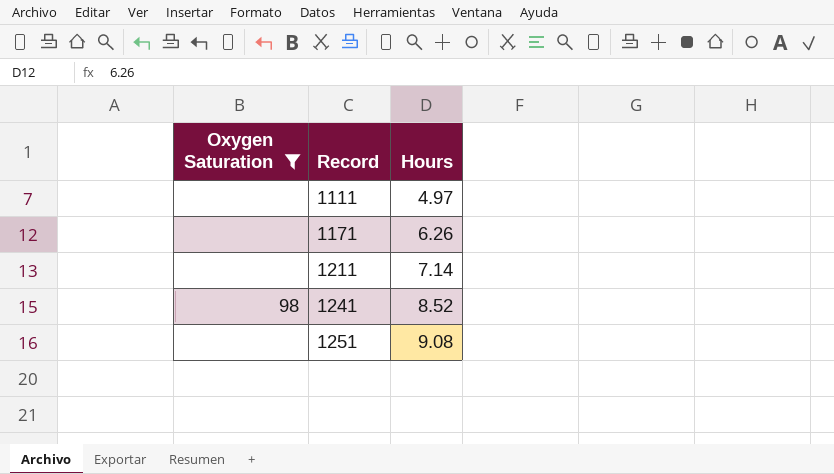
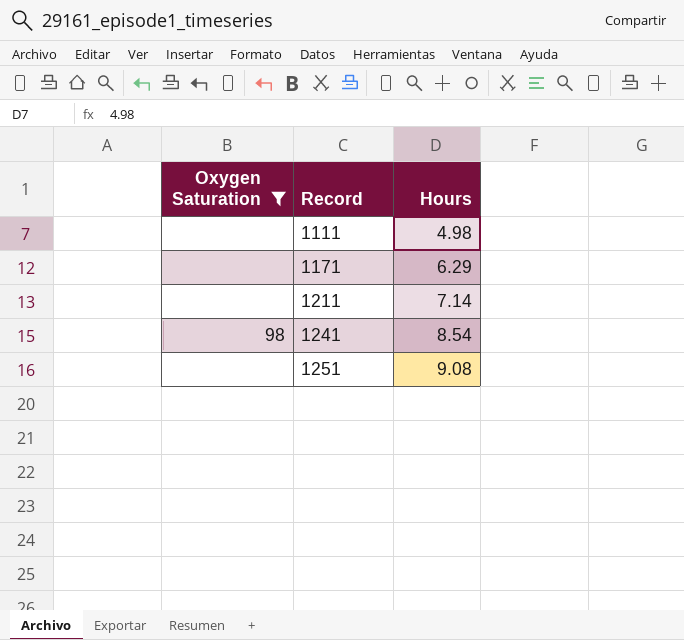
1111 | Hours: 4.97 -> 4.98
1171 | Hours: 6.26 -> 6.29
1241 | Hours: 8.52 -> 8.54

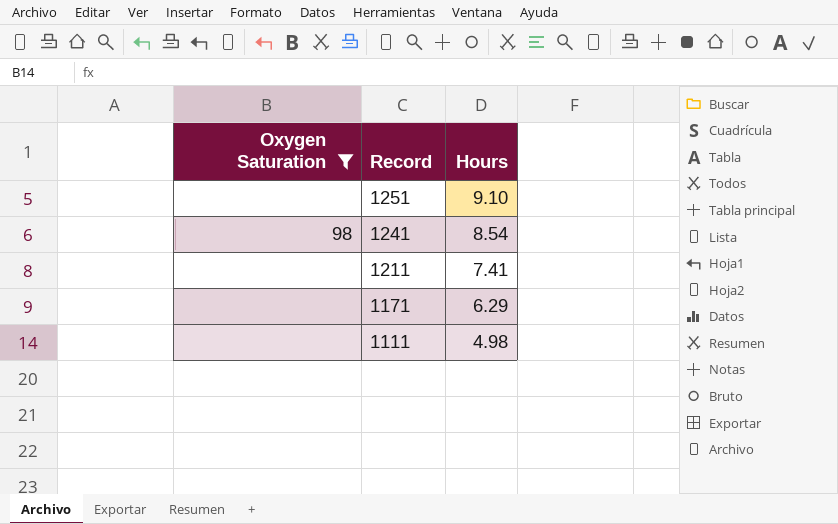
row order: Record ascending -> Record descending
1251 | Hours: 9.08 -> 9.10
1211 | Hours: 7.14 -> 7.41

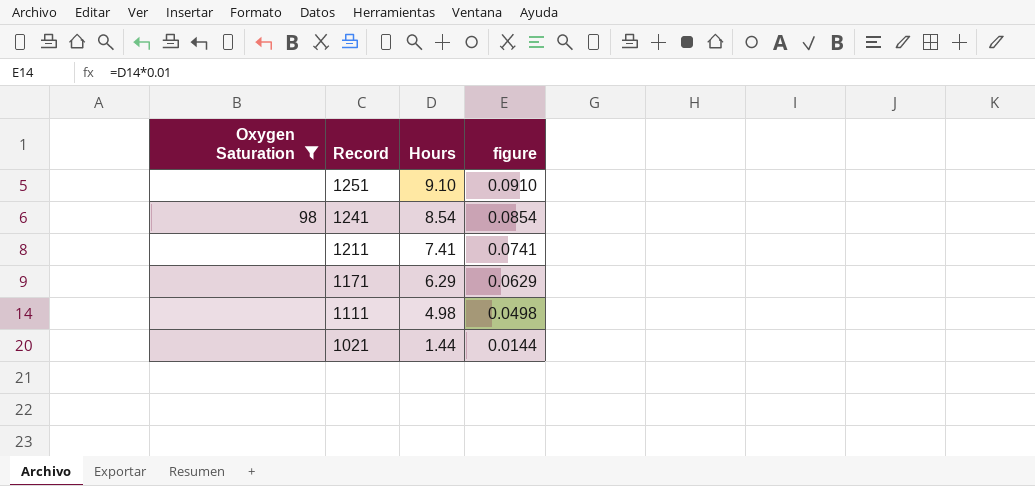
column figure | formula: none -> [Hours] * 0.01
row 1021: none -> none | 1.44 | 0.0144

